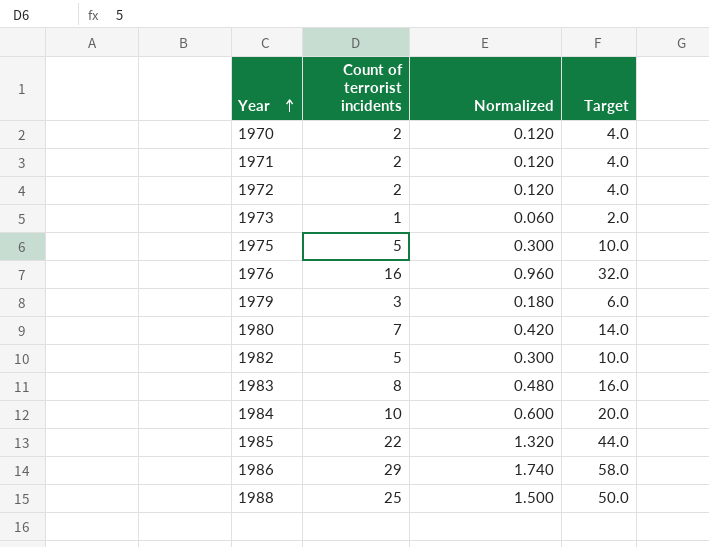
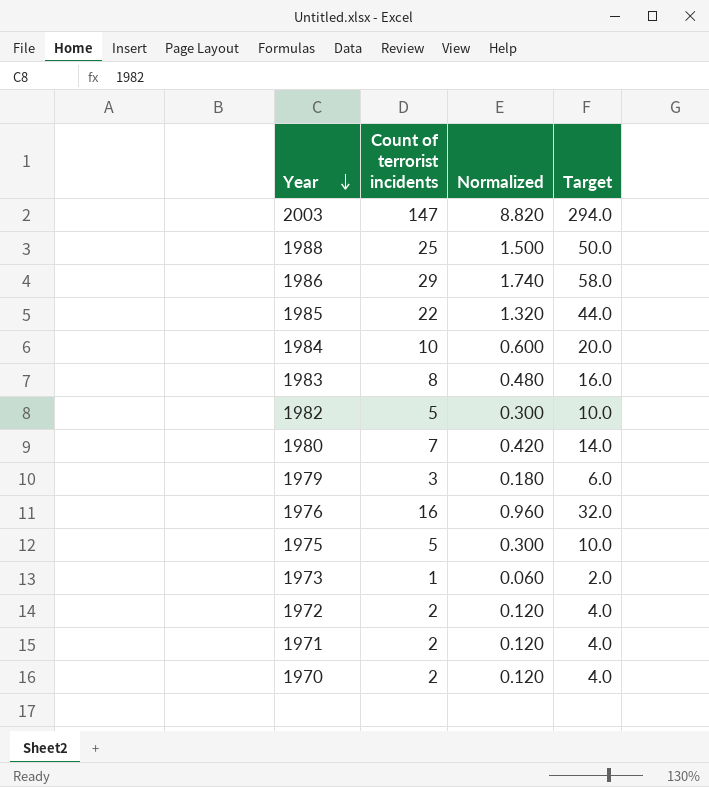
row order: Year ascending -> Year descending
row 2003: none -> 147 | 8.820 | 294.0

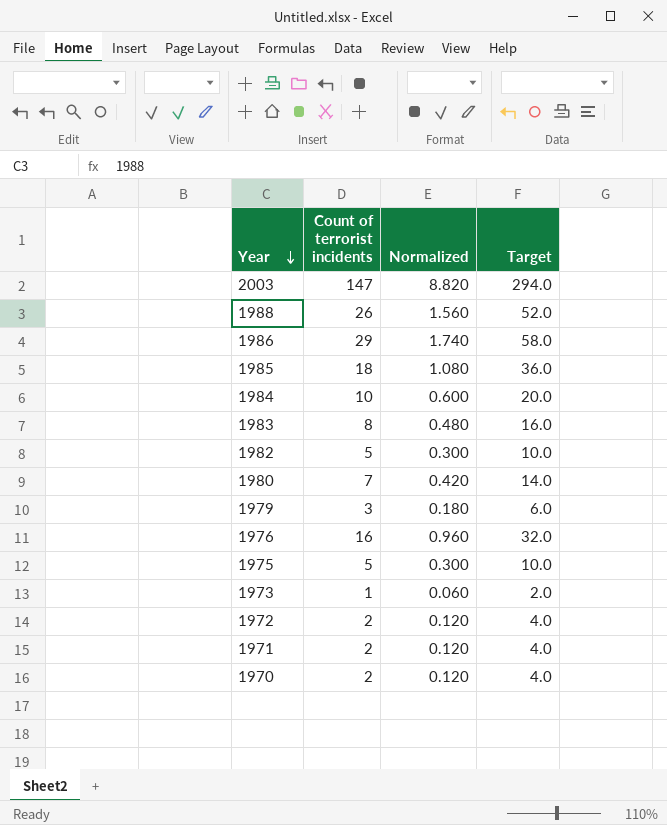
1988 | Count of terrorist incidents: 25 -> 26
1988 | Normalized: 1.500 -> 1.560
1988 | Target: 50.0 -> 52.0
1985 | Count of terrorist incidents: 22 -> 18
1985 | Normalized: 1.320 -> 1.080
1985 | Target: 44.0 -> 36.0

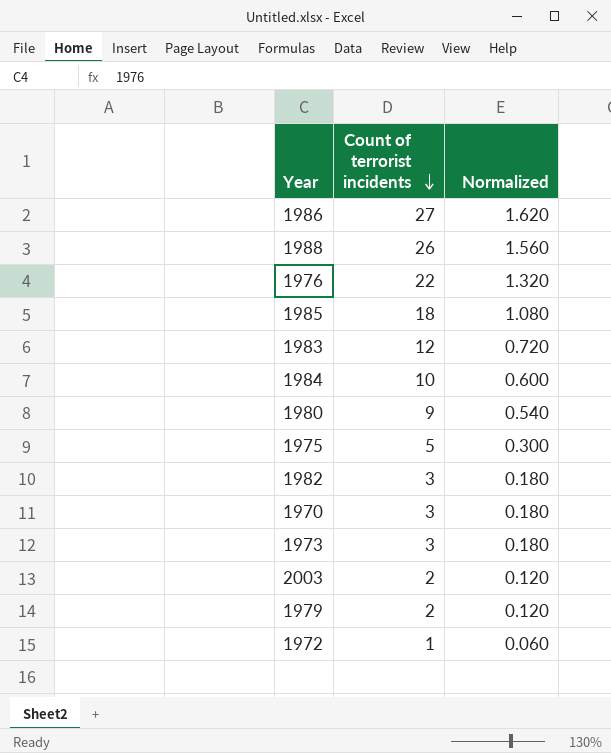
row order: Year descending -> Count of terrorist incidents descending
column Target | formula: [Count of terrorist incidents] * 2 -> none
row 1971: 2 | 0.120 | 4.0 -> none
1986 | Count of terrorist incidents: 29 -> 27
1986 | Normalized: 1.740 -> 1.620
1976 | Count of terrorist incidents: 16 -> 22
1976 | Normalized: 0.960 -> 1.320
1983 | Count of terrorist incidents: 8 -> 12
1983 | Normalized: 0.480 -> 0.720
1980 | Count of terrorist incidents: 7 -> 9
1980 | Normalized: 0.420 -> 0.540
1982 | Count of terrorist incidents: 5 -> 3
1982 | Normalized: 0.300 -> 0.180
1970 | Count of terrorist incidents: 2 -> 3
1970 | Normalized: 0.120 -> 0.180
1973 | Count of terrorist incidents: 1 -> 3
1973 | Normalized: 0.060 -> 0.180
2003 | Count of terrorist incidents: 147 -> 2
2003 | Normalized: 8.820 -> 0.120
1979 | Count of terrorist incidents: 3 -> 2
1979 | Normalized: 0.180 -> 0.120
1972 | Count of terrorist incidents: 2 -> 1
1972 | Normalized: 0.120 -> 0.060

